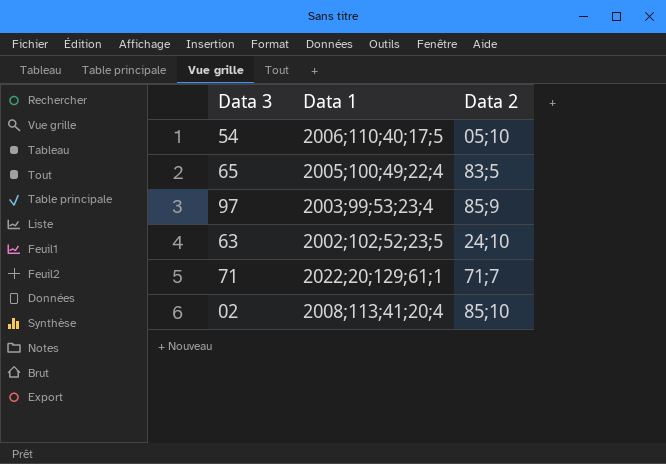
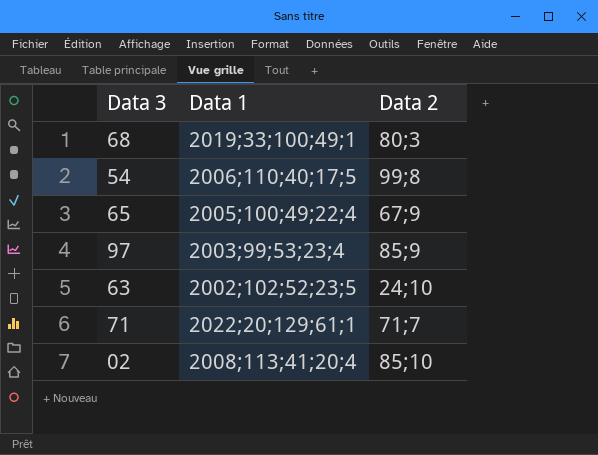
row 68: none -> 2019;33;100;49;1 | 80;3
54 | Data 2: 05;10 -> 99;8
65 | Data 2: 83;5 -> 67;9

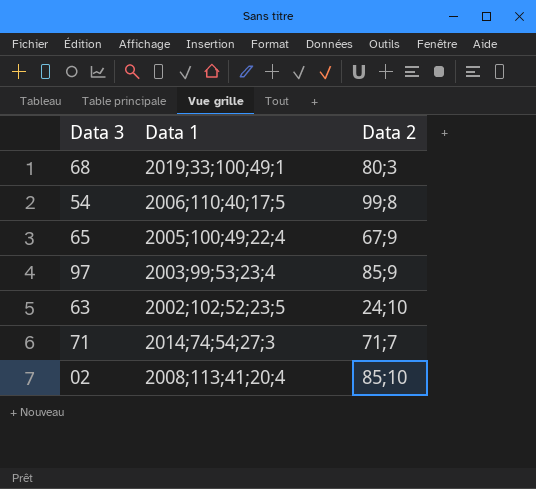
71 | Data 1: 2022;20;129;61;1 -> 2014;74;54;27;3

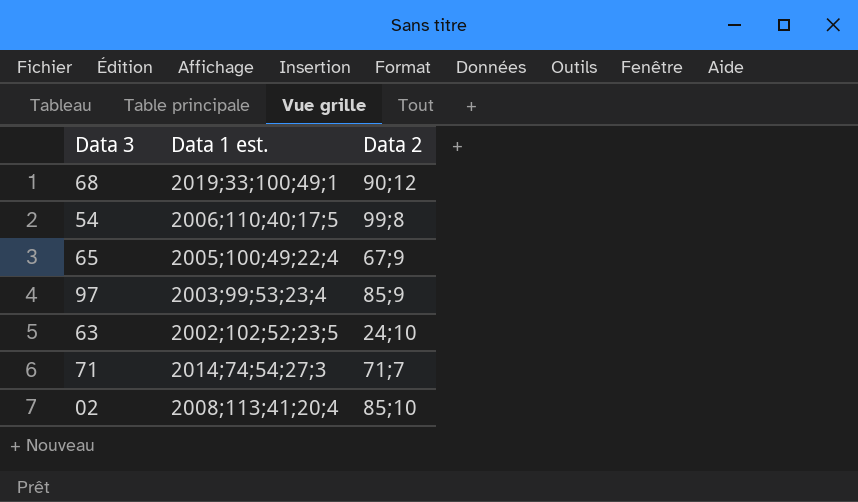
column name: Data 1 -> Data 1 est.
68 | Data 2: 80;3 -> 90;12

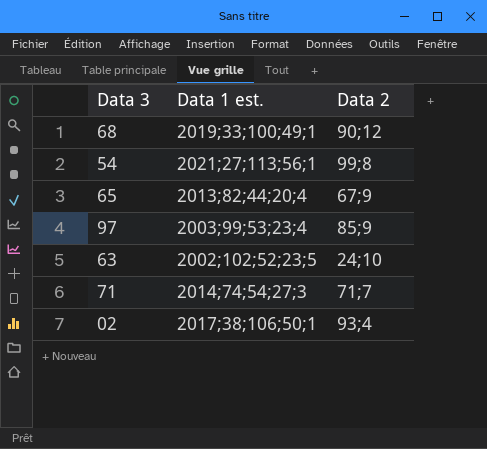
54 | Data 1 est.: 2006;110;40;17;5 -> 2021;27;113;56;1
65 | Data 1 est.: 2005;100;49;22;4 -> 2013;82;44;20;4
02 | Data 1 est.: 2008;113;41;20;4 -> 2017;38;106;50;1
02 | Data 2: 85;10 -> 93;4

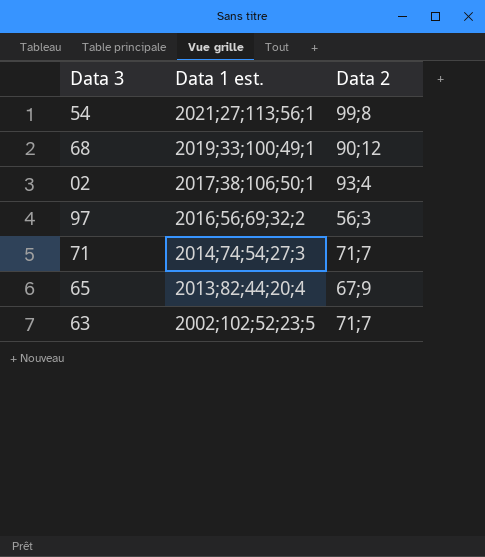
row order: none -> Data 1 est. descending
97 | Data 1 est.: 2003;99;53;23;4 -> 2016;56;69;32;2
97 | Data 2: 85;9 -> 56;3
63 | Data 2: 24;10 -> 71;7

